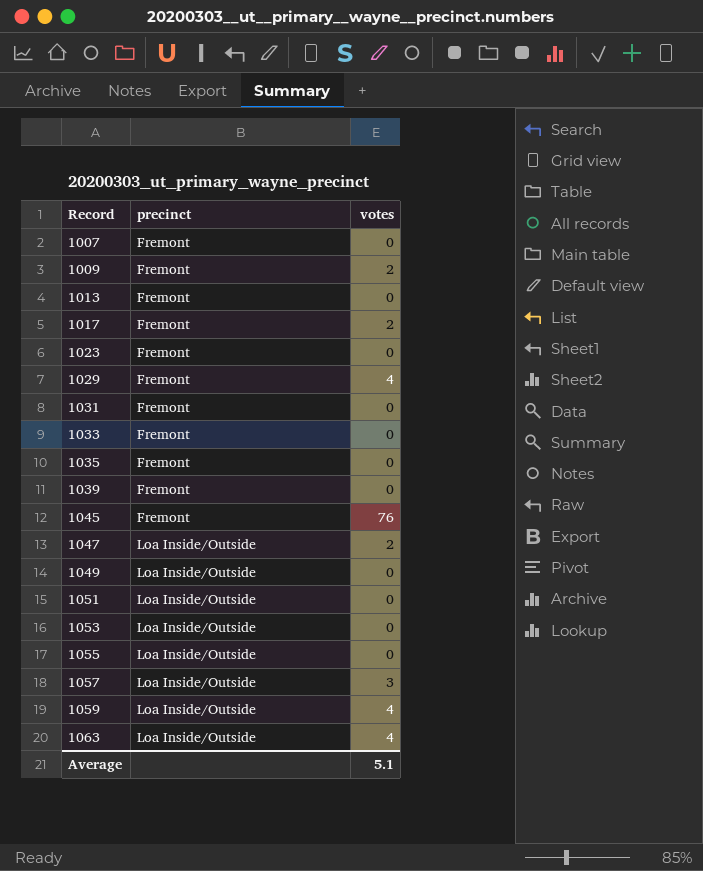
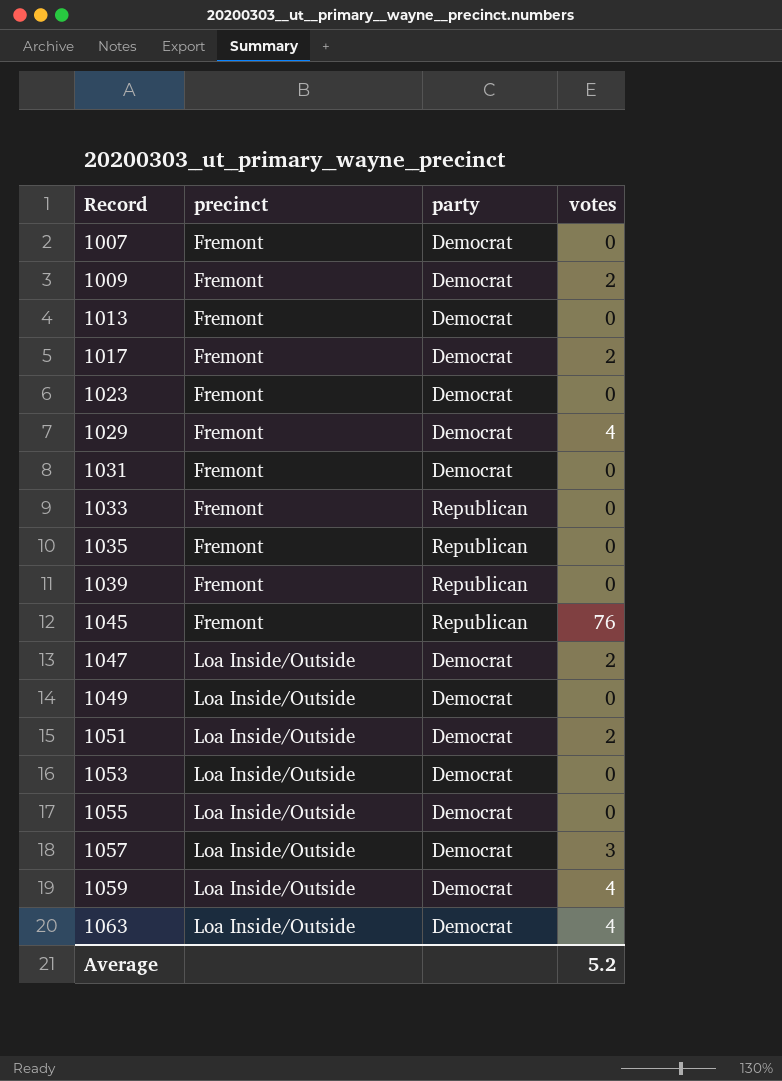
column party | position: none -> 3
1051 | votes: 0 -> 2
Average | votes: 5.1 -> 5.2

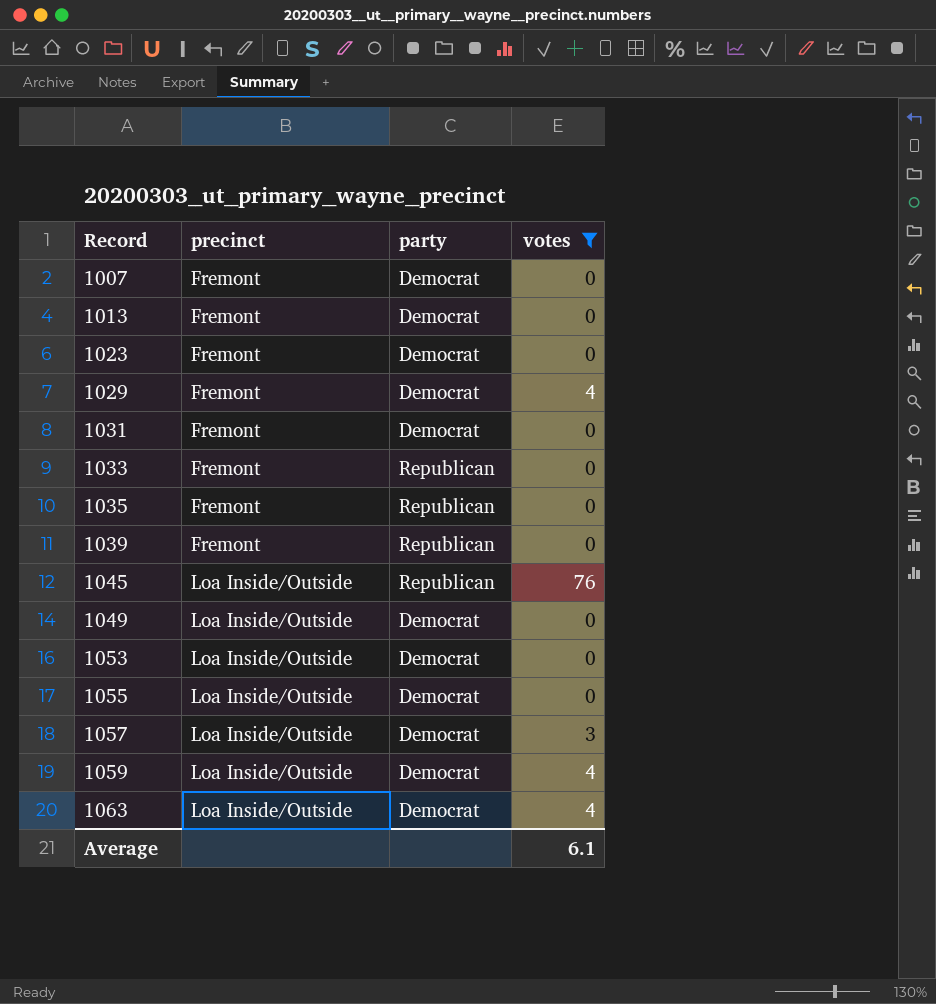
filter: none -> votes != 2
1045 | precinct: Fremont -> Loa Inside/Outside
Average | votes: 5.2 -> 6.1

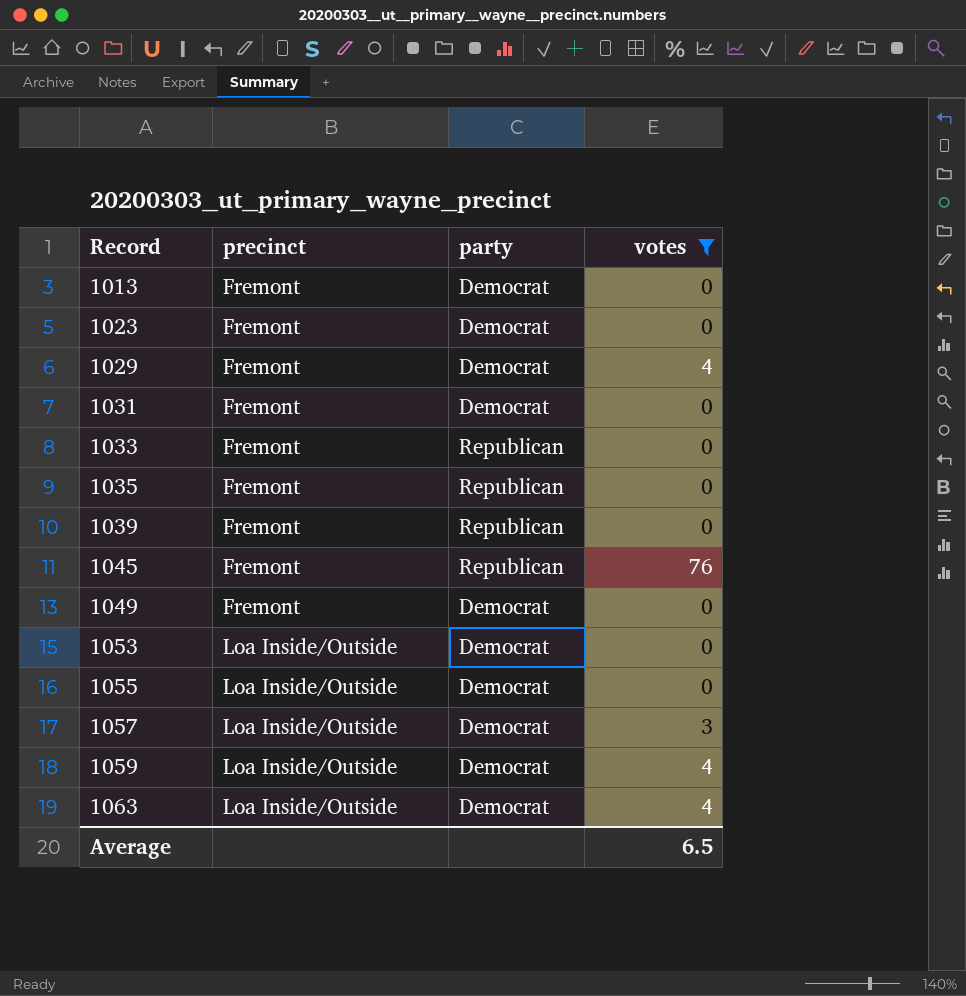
row 1007: Fremont | Democrat | 0 -> none
1045 | precinct: Loa Inside/Outside -> Fremont
1049 | precinct: Loa Inside/Outside -> Fremont
Average | votes: 6.1 -> 6.5

